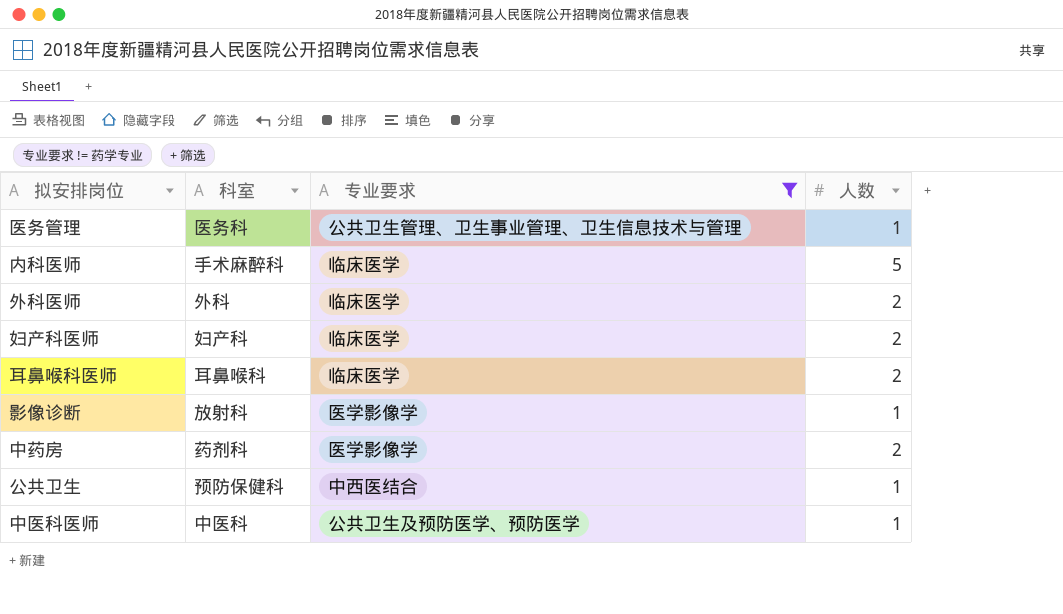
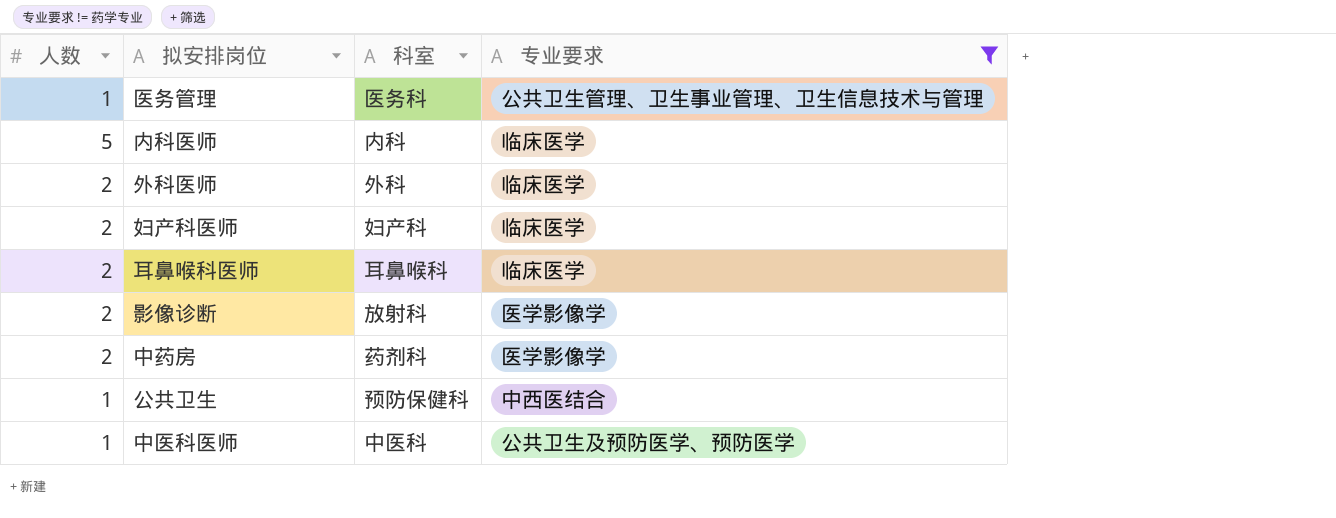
column 人数 | position: 4 -> 1
内科医师 | 科室: 手术麻醉科 -> 内科
影像诊断 | 人数: 1 -> 2

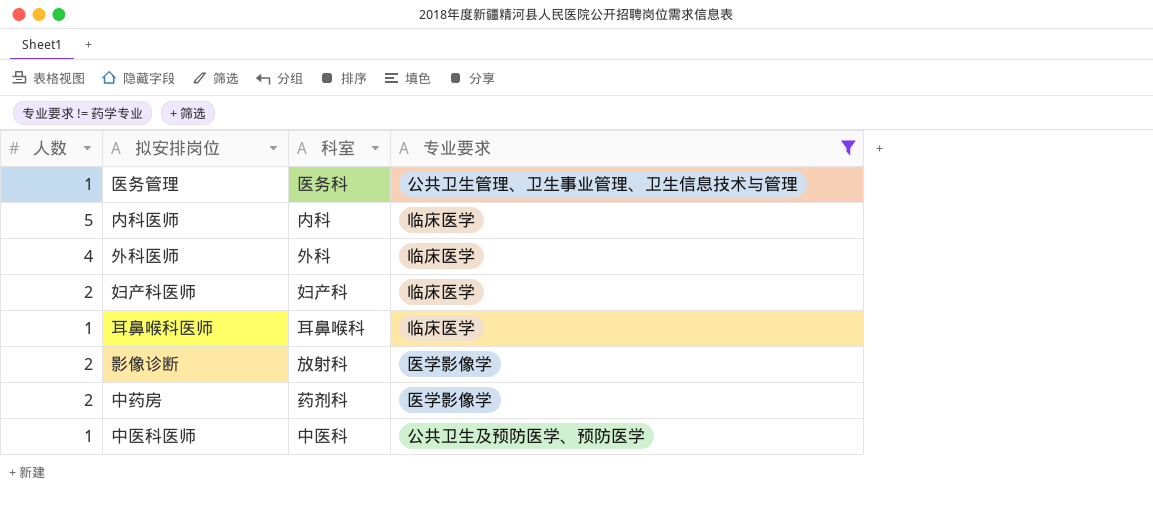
row 公共卫生: 1 | 预防保健科 | 中西医结合 -> none
外科医师 | 人数: 2 -> 4
耳鼻喉科医师 | 人数: 2 -> 1

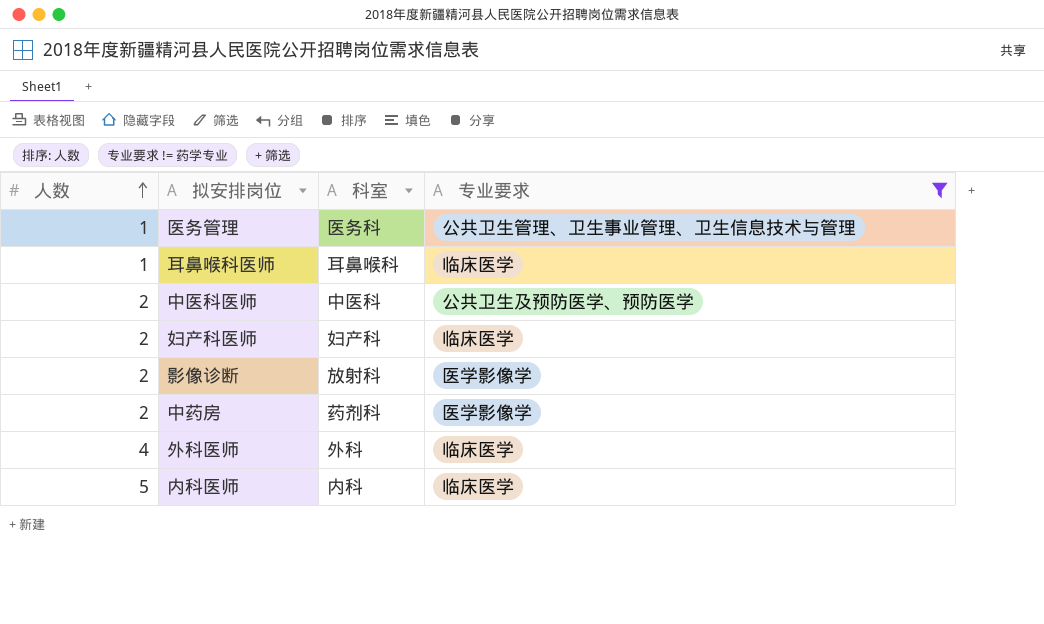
row order: none -> 人数 ascending
中医科医师 | 人数: 1 -> 2

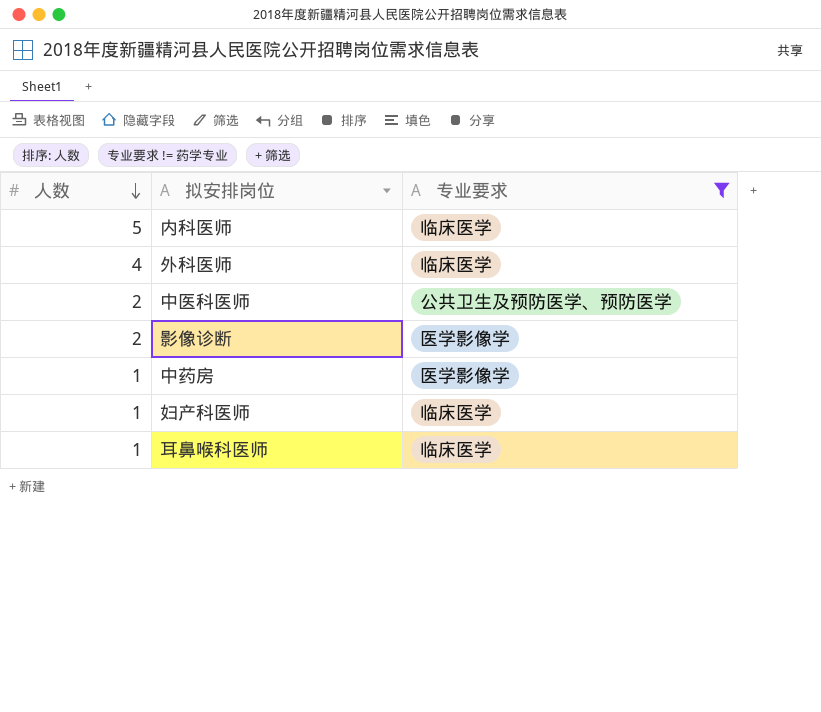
row order: 人数 ascending -> 人数 descending
column 科室 | position: 3 -> none
row 医务管理: 1 | 医务科 | 公共卫生管理、卫生事业管理、卫生信息技术与管理 -> none
中药房 | 人数: 2 -> 1
妇产科医师 | 人数: 2 -> 1

